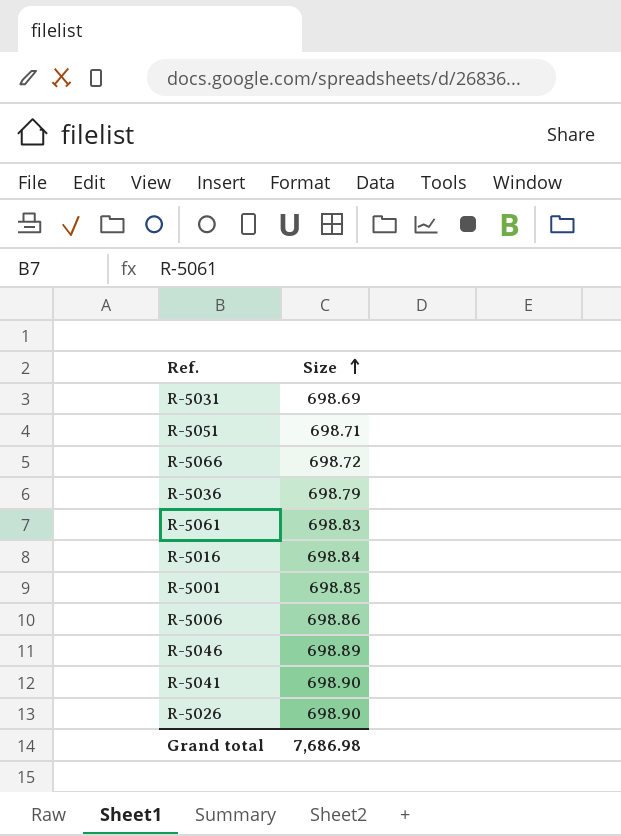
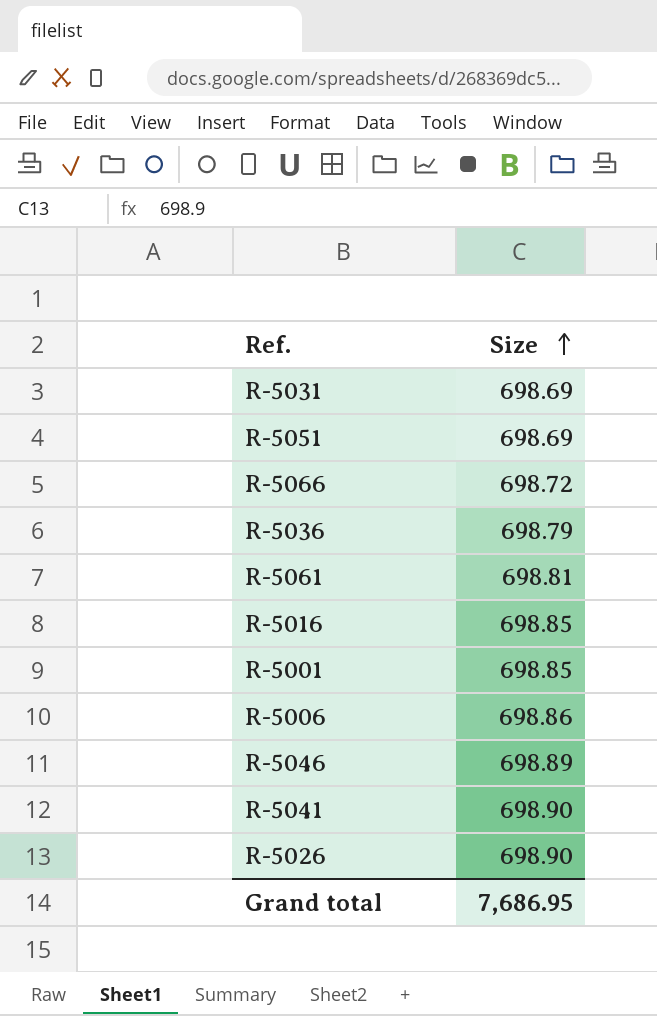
R-5051 | Size: 698.71 -> 698.69
R-5061 | Size: 698.83 -> 698.81
R-5016 | Size: 698.84 -> 698.85
Grand total | Size: 7,686.98 -> 7,686.95

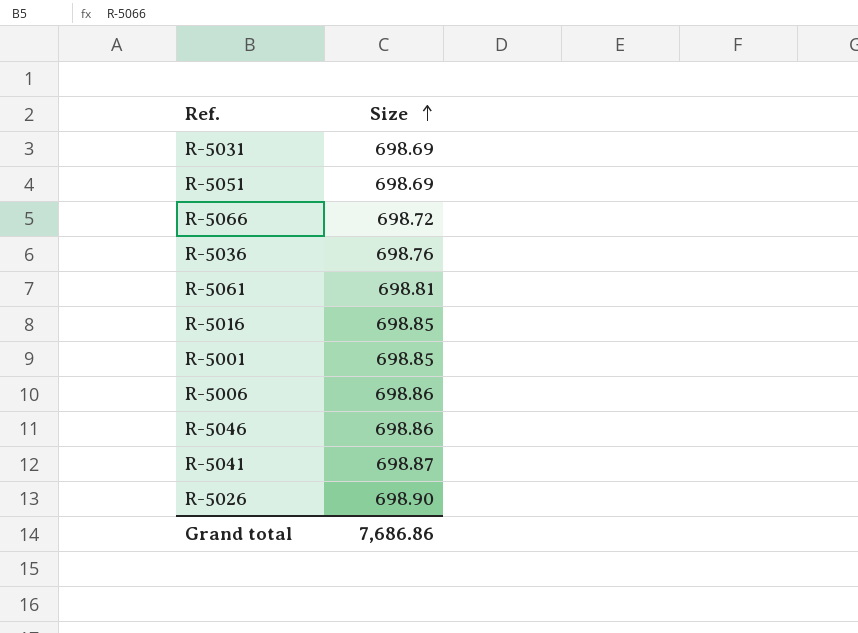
R-5036 | Size: 698.79 -> 698.76
R-5046 | Size: 698.89 -> 698.86
R-5041 | Size: 698.90 -> 698.87
Grand total | Size: 7,686.95 -> 7,686.86

